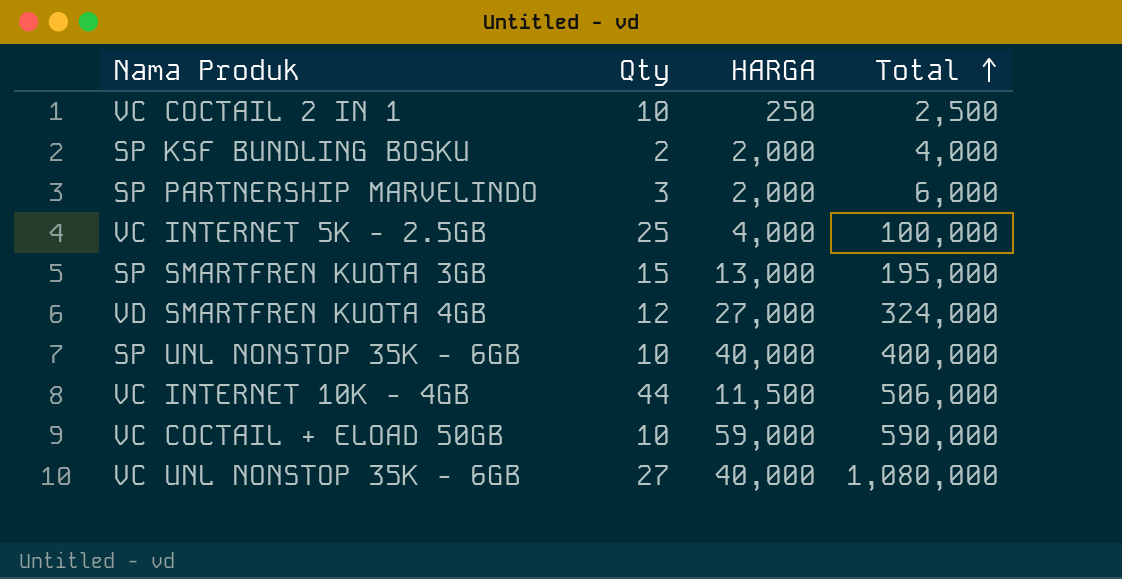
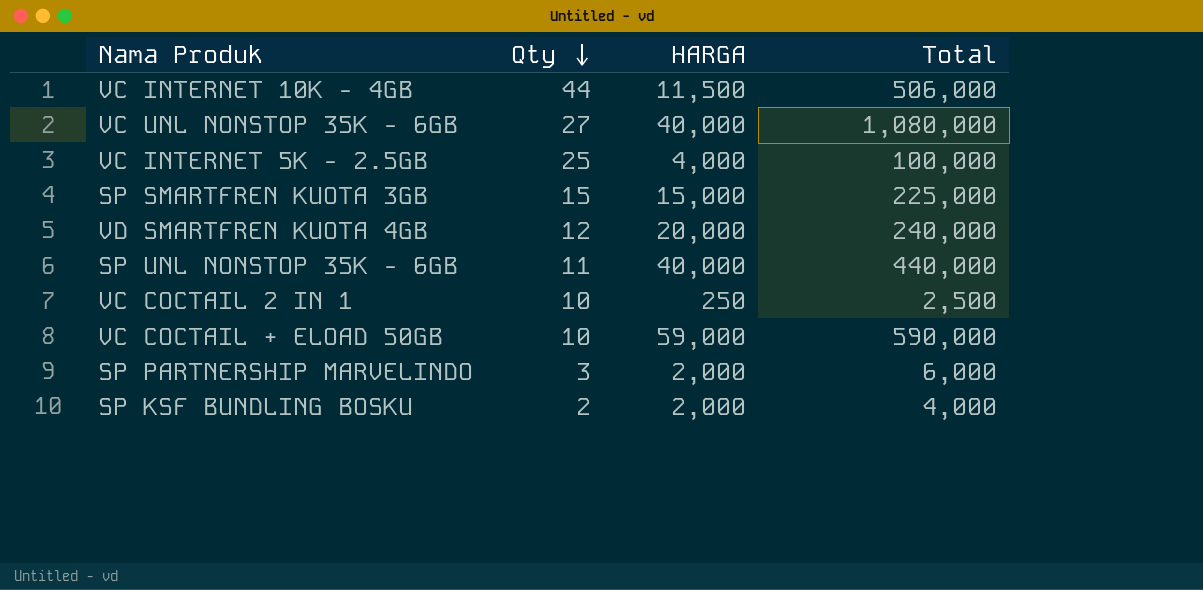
row order: Total ascending -> Qty descending
SP SMARTFREN KUOTA 3GB | HARGA: 13,000 -> 15,000
SP SMARTFREN KUOTA 3GB | Total: 195,000 -> 225,000
VD SMARTFREN KUOTA 4GB | HARGA: 27,000 -> 20,000
VD SMARTFREN KUOTA 4GB | Total: 324,000 -> 240,000
SP UNL NONSTOP 35K - 6GB | Qty: 10 -> 11
SP UNL NONSTOP 35K - 6GB | Total: 400,000 -> 440,000

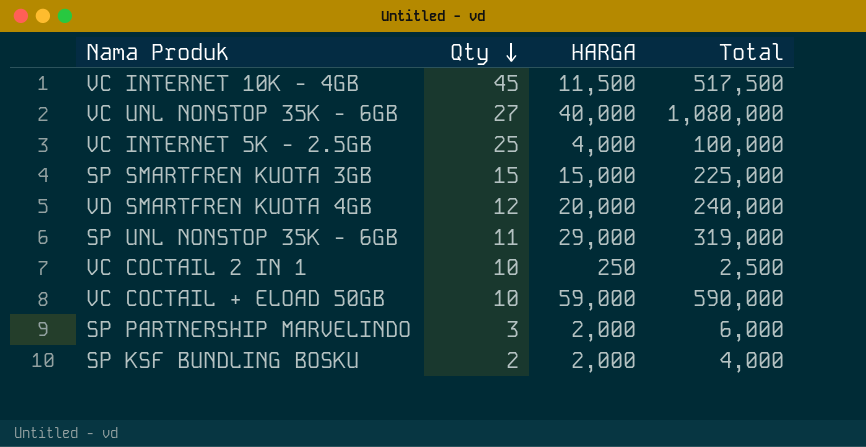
VC INTERNET 10K - 4GB | Qty: 44 -> 45
VC INTERNET 10K - 4GB | Total: 506,000 -> 517,500
SP UNL NONSTOP 35K - 6GB | HARGA: 40,000 -> 29,000
SP UNL NONSTOP 35K - 6GB | Total: 440,000 -> 319,000

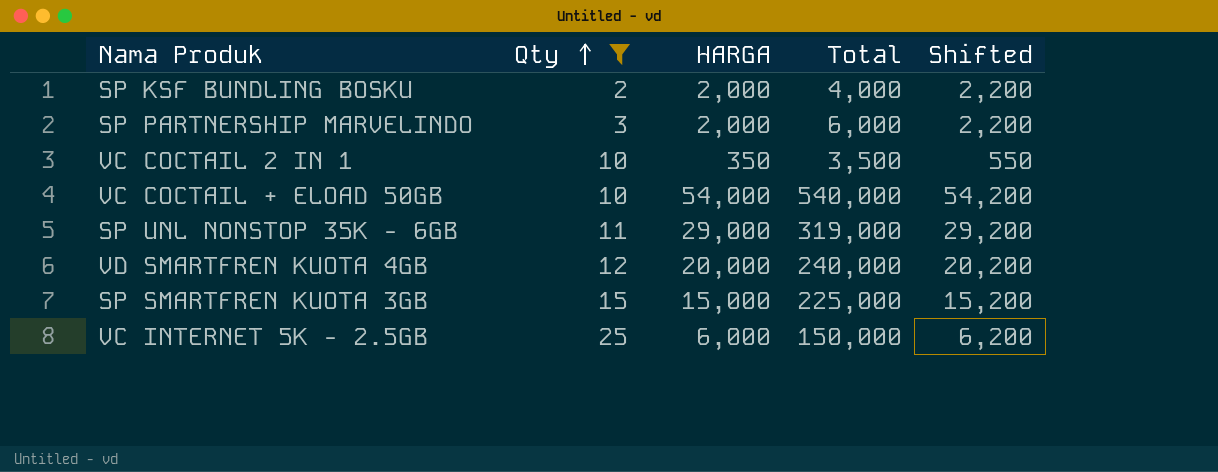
filter: none -> Qty <= 25
row order: Qty descending -> Qty ascending
column Shifted | formula: none -> [HARGA] + 200
VC COCTAIL 2 IN 1 | HARGA: 250 -> 350
VC COCTAIL 2 IN 1 | Total: 2,500 -> 3,500
VC COCTAIL + ELOAD 50GB | HARGA: 59,000 -> 54,000
VC COCTAIL + ELOAD 50GB | Total: 590,000 -> 540,000
VC INTERNET 5K - 2.5GB | HARGA: 4,000 -> 6,000
VC INTERNET 5K - 2.5GB | Total: 100,000 -> 150,000

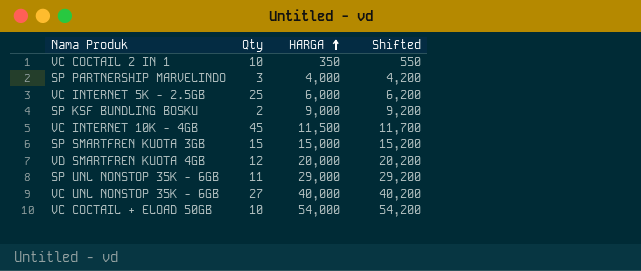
filter: Qty <= 25 -> none
row order: Qty ascending -> HARGA ascending
column Total | formula: [Qty] * [HARGA] -> none
SP PARTNERSHIP MARVELINDO | HARGA: 2,000 -> 4,000
SP PARTNERSHIP MARVELINDO | Shifted: 2,200 -> 4,200
SP KSF BUNDLING BOSKU | HARGA: 2,000 -> 9,000
SP KSF BUNDLING BOSKU | Shifted: 2,200 -> 9,200

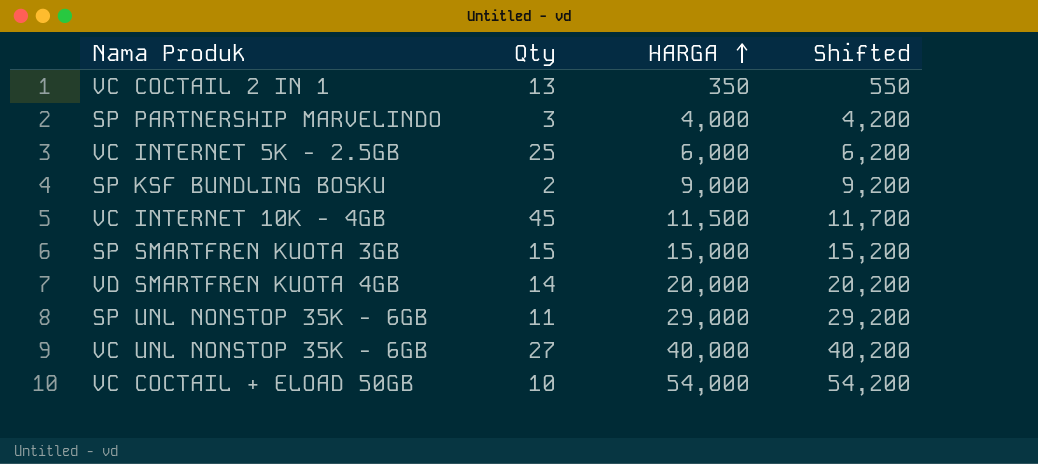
VC COCTAIL 2 IN 1 | Qty: 10 -> 13
VD SMARTFREN KUOTA 4GB | Qty: 12 -> 14

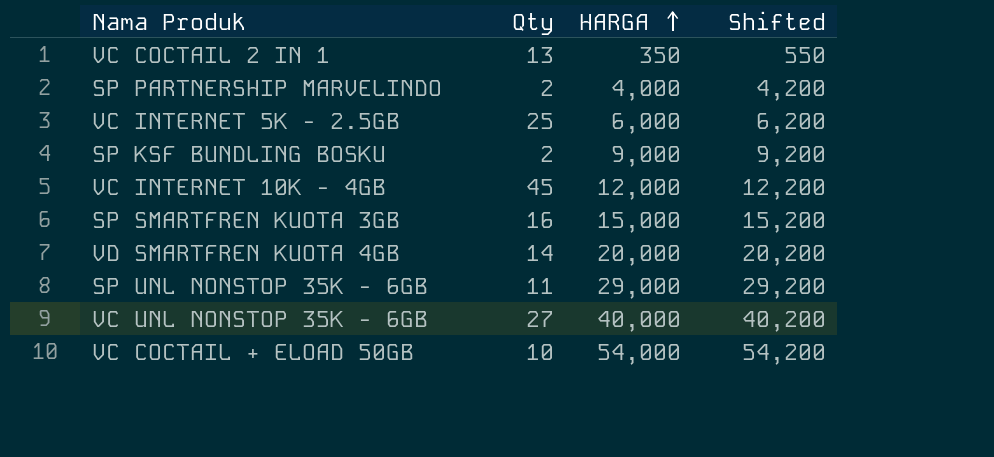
SP PARTNERSHIP MARVELINDO | Qty: 3 -> 2
VC INTERNET 10K - 4GB | HARGA: 11,500 -> 12,000
VC INTERNET 10K - 4GB | Shifted: 11,700 -> 12,200
SP SMARTFREN KUOTA 3GB | Qty: 15 -> 16

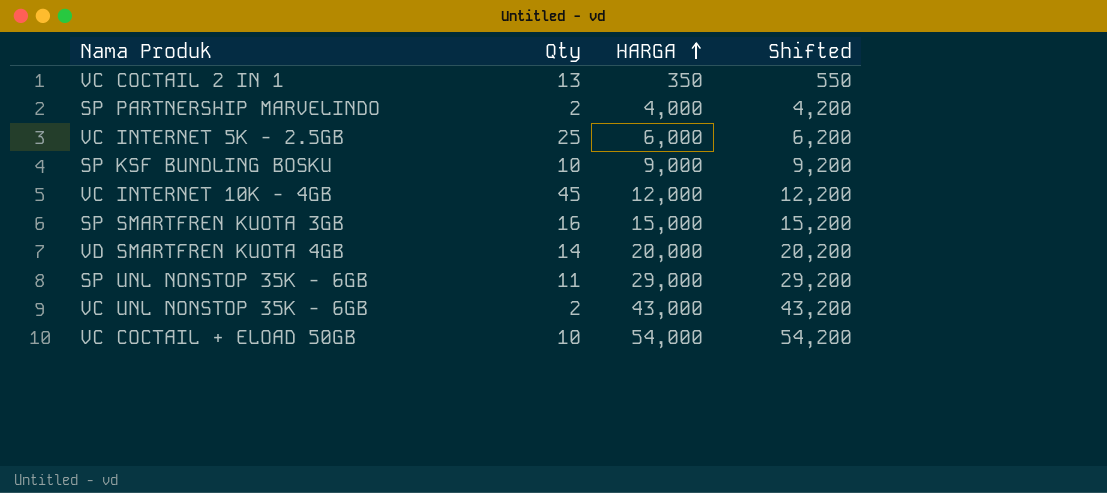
SP KSF BUNDLING BOSKU | Qty: 2 -> 10
VC UNL NONSTOP 35K - 6GB | Qty: 27 -> 2
VC UNL NONSTOP 35K - 6GB | HARGA: 40,000 -> 43,000
VC UNL NONSTOP 35K - 6GB | Shifted: 40,200 -> 43,200

